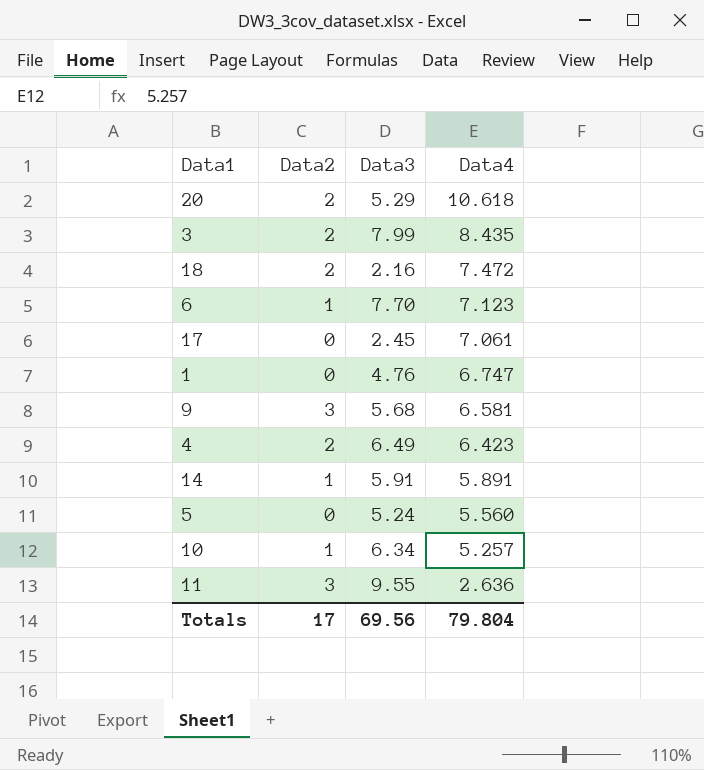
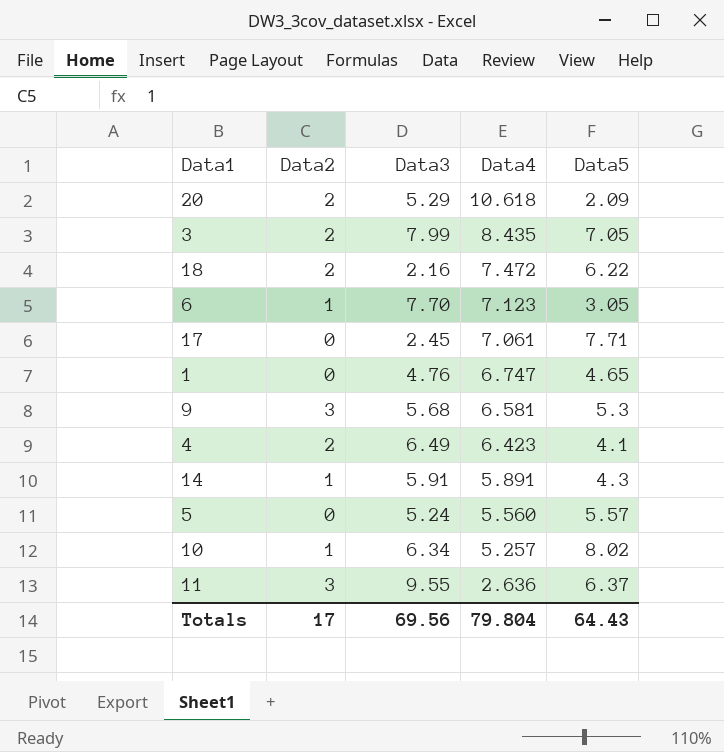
column Data5 | position: none -> 5

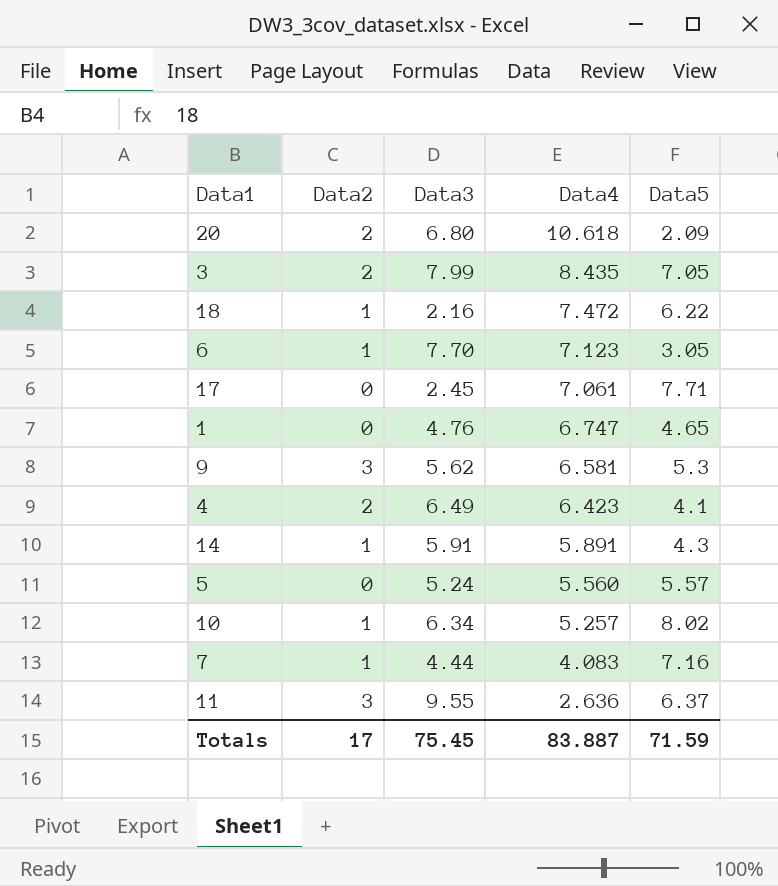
20 | Data3: 5.29 -> 6.80
18 | Data2: 2 -> 1
9 | Data3: 5.68 -> 5.62
row 7: none -> 1 | 4.44 | 4.083 | 7.16
Totals | Data3: 69.56 -> 75.45
Totals | Data4: 79.804 -> 83.887
Totals | Data5: 64.43 -> 71.59

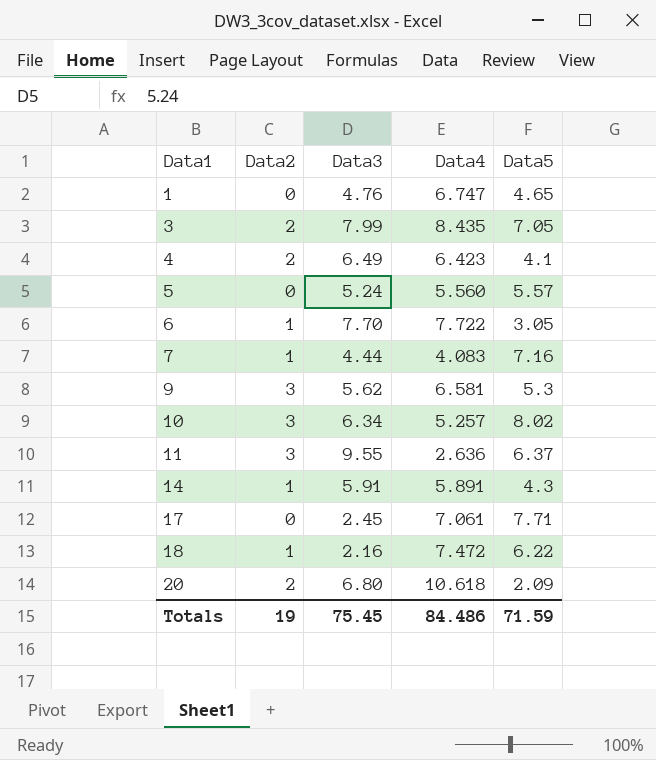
row order: Data4 descending -> Data1 ascending
6 | Data4: 7.123 -> 7.722
10 | Data2: 1 -> 3
Totals | Data2: 17 -> 19
Totals | Data4: 83.887 -> 84.486

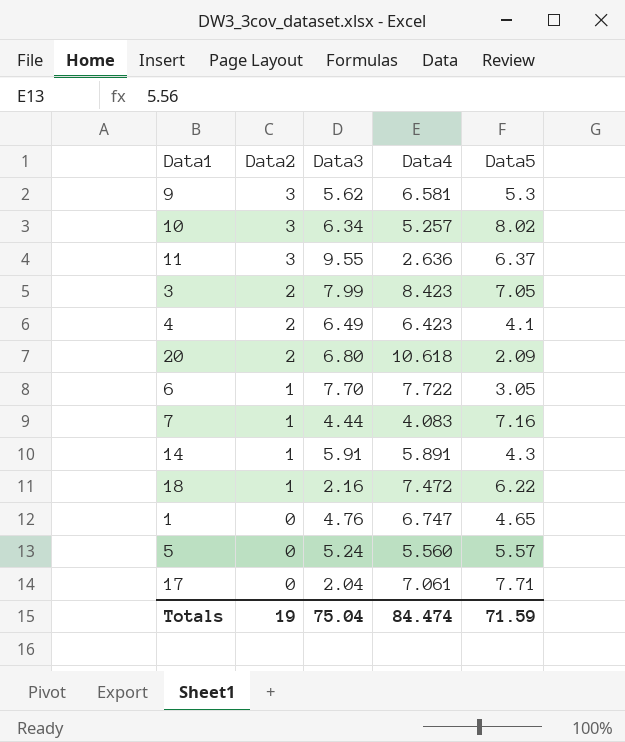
row order: Data1 ascending -> Data2 descending
3 | Data4: 8.435 -> 8.423
17 | Data3: 2.45 -> 2.04
Totals | Data3: 75.45 -> 75.04
Totals | Data4: 84.486 -> 84.474

